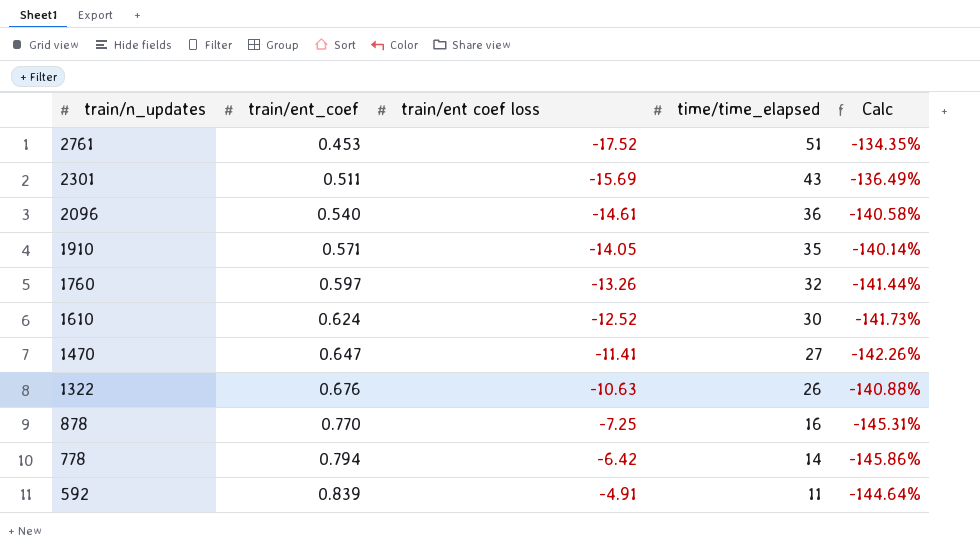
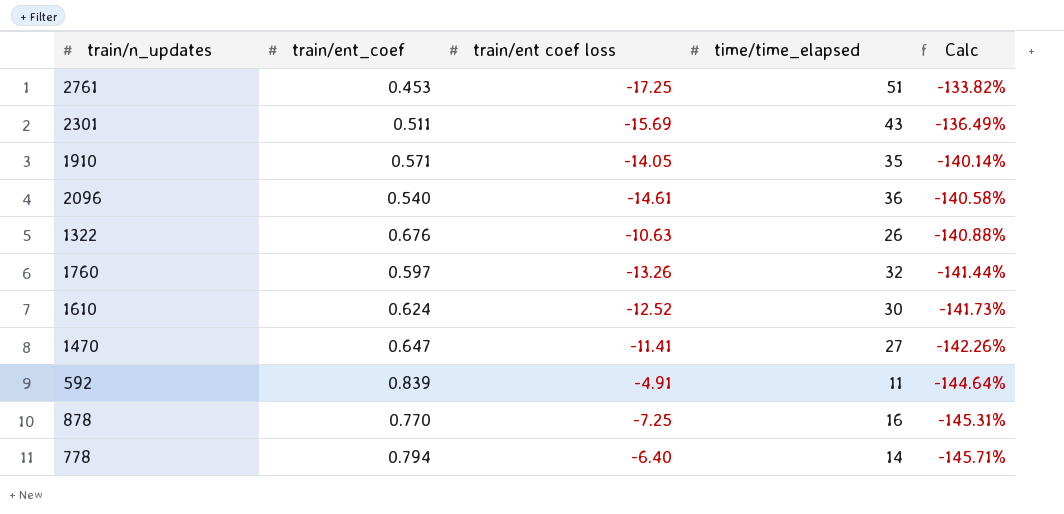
row order: train/n_updates descending -> Calc descending
2761 | train/ent coef loss: -17.52 -> -17.25
2761 | Calc: -134.35% -> -133.82%
778 | train/ent coef loss: -6.42 -> -6.40
778 | Calc: -145.86% -> -145.71%

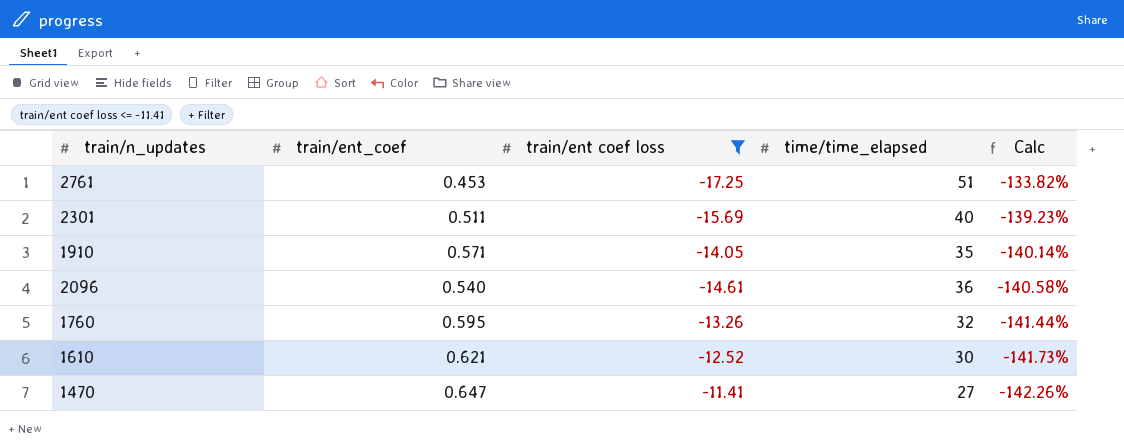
filter: none -> train/ent coef loss <= -11.41
2301 | time/time_elapsed: 43 -> 40
2301 | Calc: -136.49% -> -139.23%
1760 | train/ent_coef: 0.597 -> 0.595
1610 | train/ent_coef: 0.624 -> 0.621

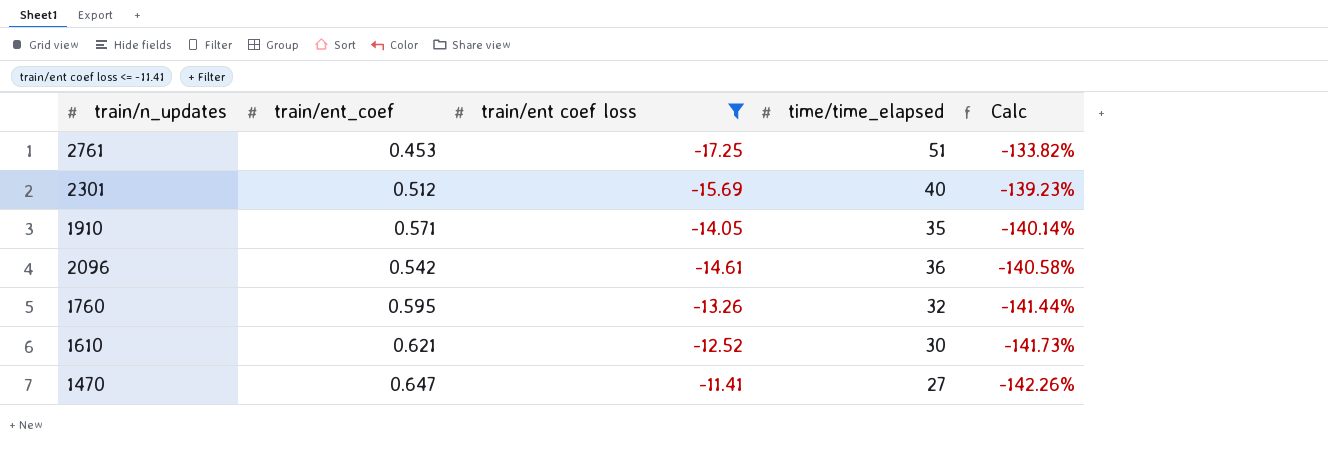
2301 | train/ent_coef: 0.511 -> 0.512
2096 | train/ent_coef: 0.540 -> 0.542

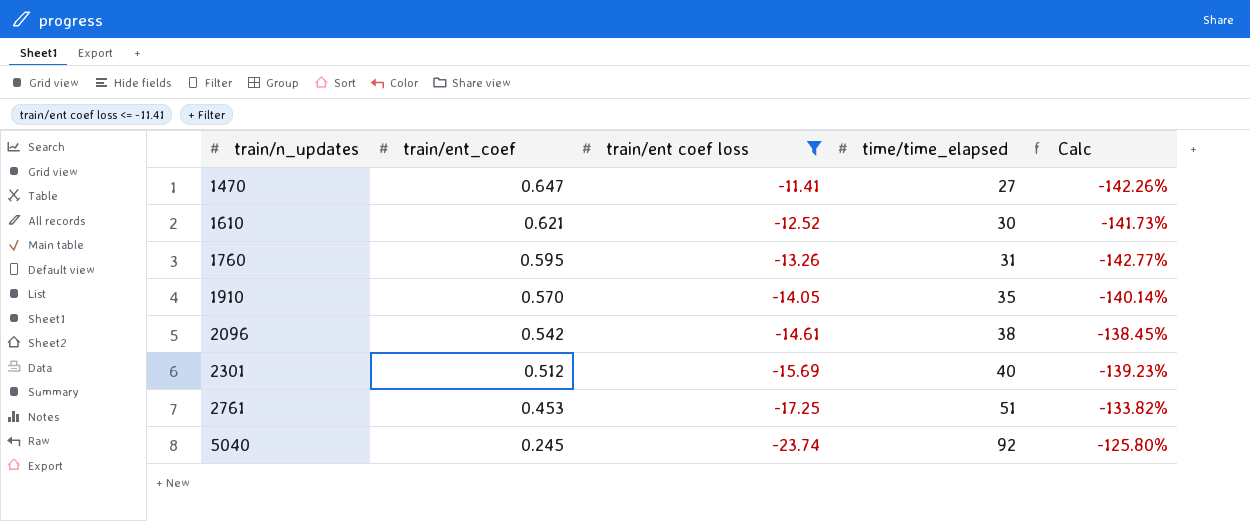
row order: Calc descending -> train/n_updates ascending
1760 | time/time_elapsed: 32 -> 31
1760 | Calc: -141.44% -> -142.77%
1910 | train/ent_coef: 0.571 -> 0.570
2096 | time/time_elapsed: 36 -> 38
2096 | Calc: -140.58% -> -138.45%
row 5040: none -> 0.245 | -23.74 | 92 | -125.80%

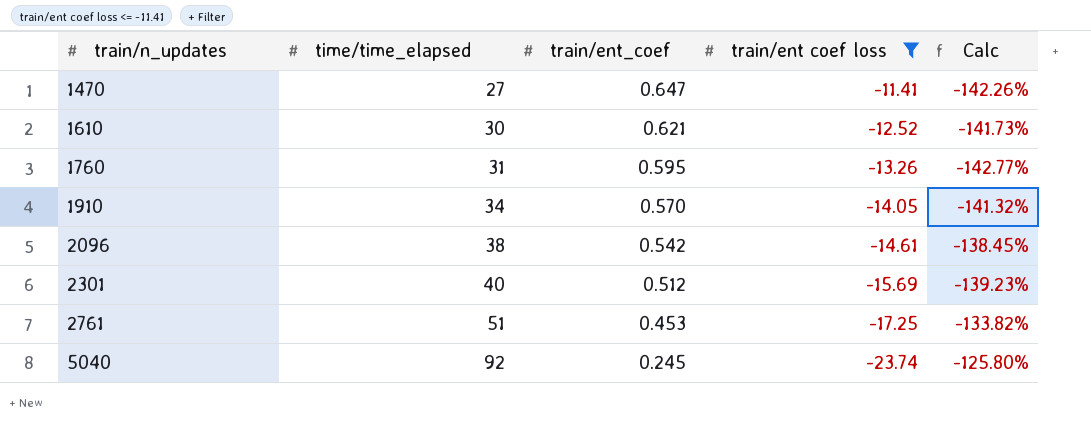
column time/time_elapsed | position: 4 -> 2
1910 | time/time_elapsed: 35 -> 34
1910 | Calc: -140.14% -> -141.32%

